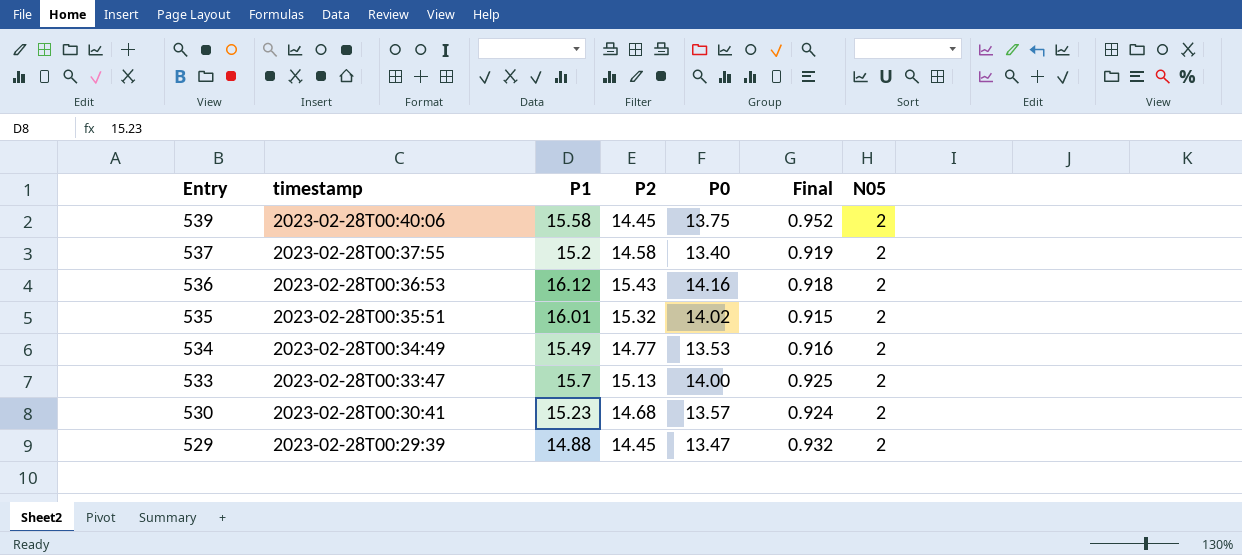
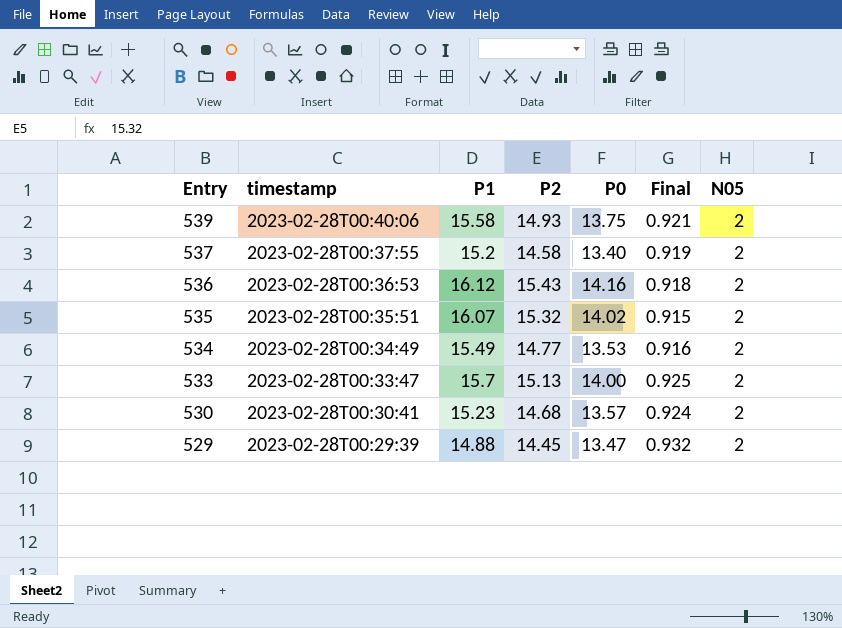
539 | P2: 14.45 -> 14.93
539 | Final: 0.952 -> 0.921
535 | P1: 16.01 -> 16.07

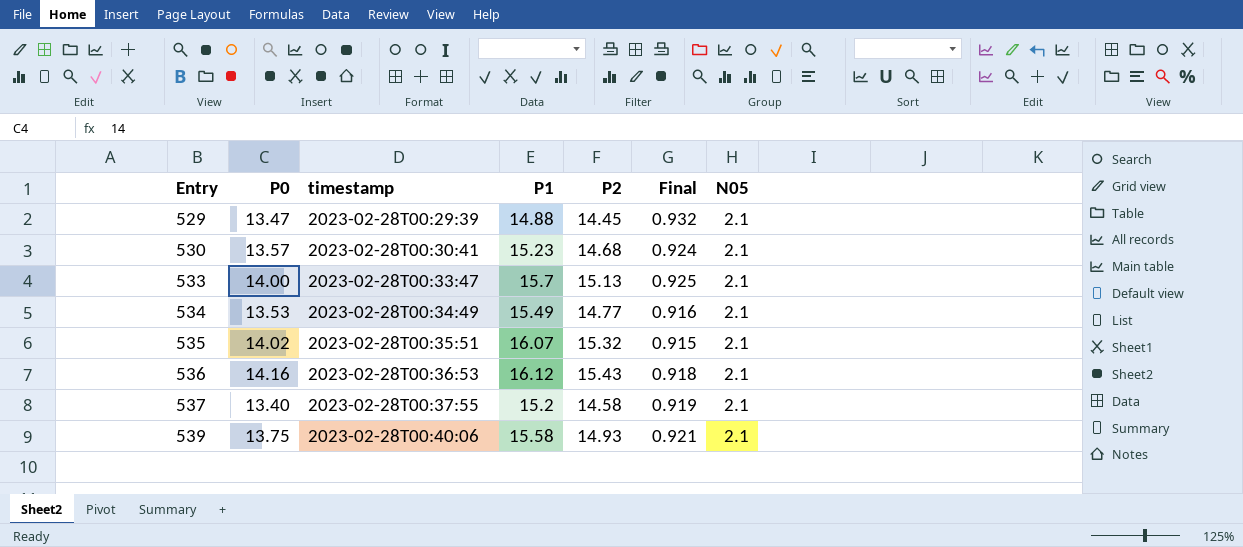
row order: Entry descending -> Entry ascending
column P0 | position: 5 -> 2
529 | N05: 2 -> 2.1
530 | N05: 2 -> 2.1
533 | N05: 2 -> 2.1
534 | N05: 2 -> 2.1
535 | N05: 2 -> 2.1
536 | N05: 2 -> 2.1
537 | N05: 2 -> 2.1
539 | N05: 2 -> 2.1

